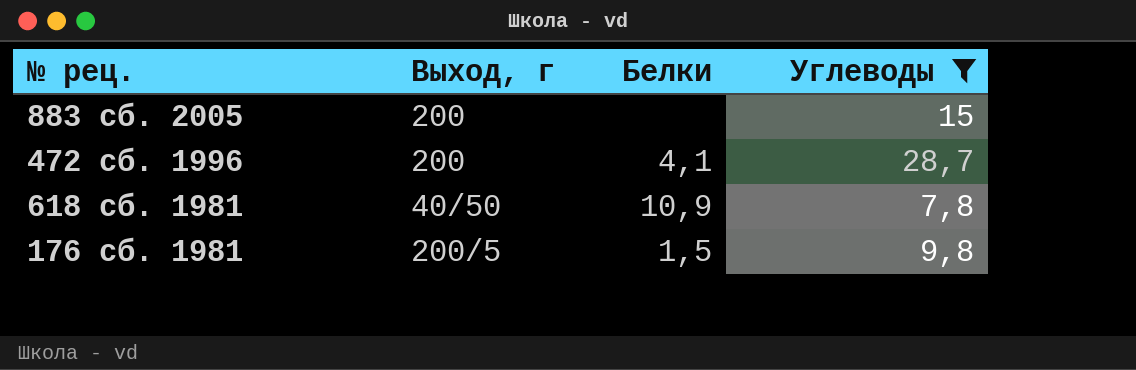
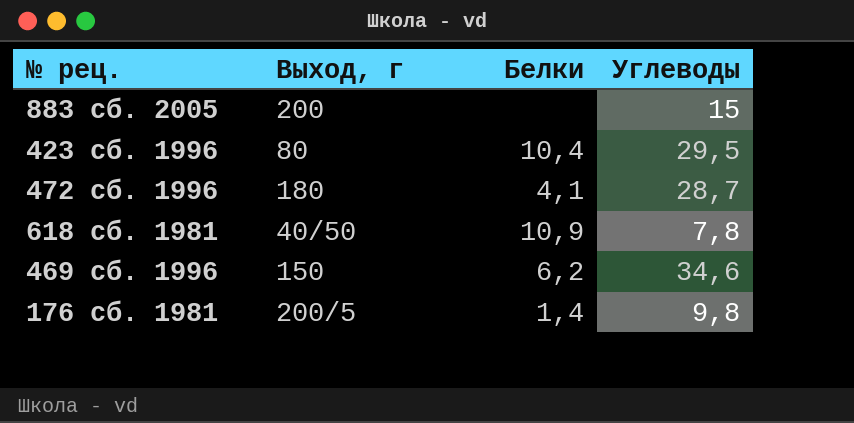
filter: Углеводы <= 28,7 -> none
472 сб. 1996 | Выход, г: 200 -> 180
176 сб. 1981 | Белки: 1,5 -> 1,4

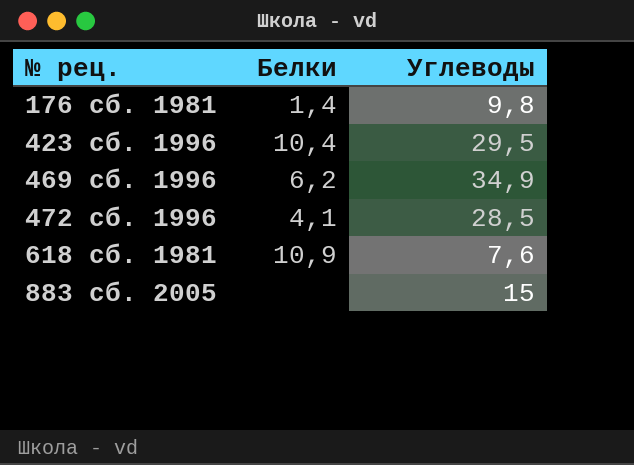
row order: none -> № рец. ascending
column Выход, г | position: 2 -> none
469 сб. 1996 | Углеводы: 34,6 -> 34,9
472 сб. 1996 | Углеводы: 28,7 -> 28,5
618 сб. 1981 | Углеводы: 7,8 -> 7,6

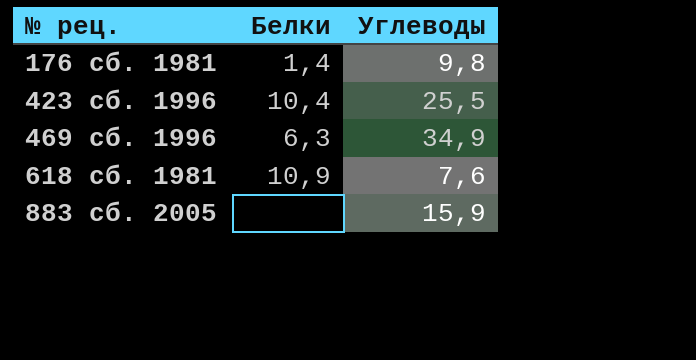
row 472 сб. 1996: 4,1 | 28,5 -> none
423 сб. 1996 | Углеводы: 29,5 -> 25,5
469 сб. 1996 | Белки: 6,2 -> 6,3
883 сб. 2005 | Углеводы: 15 -> 15,9

